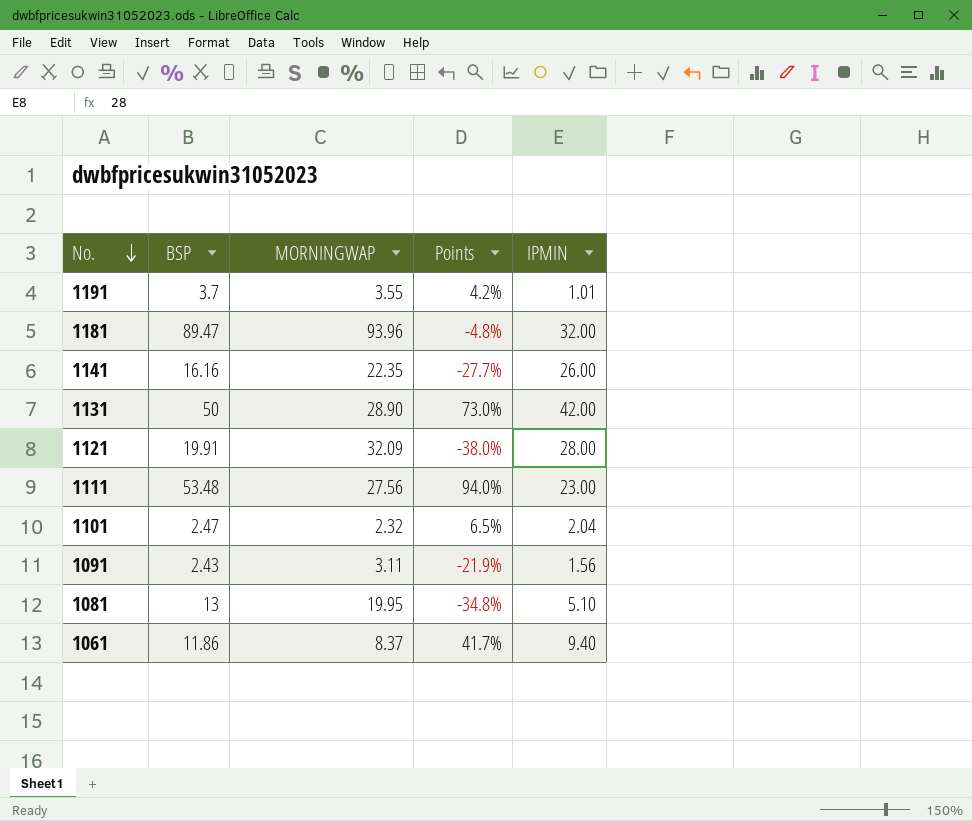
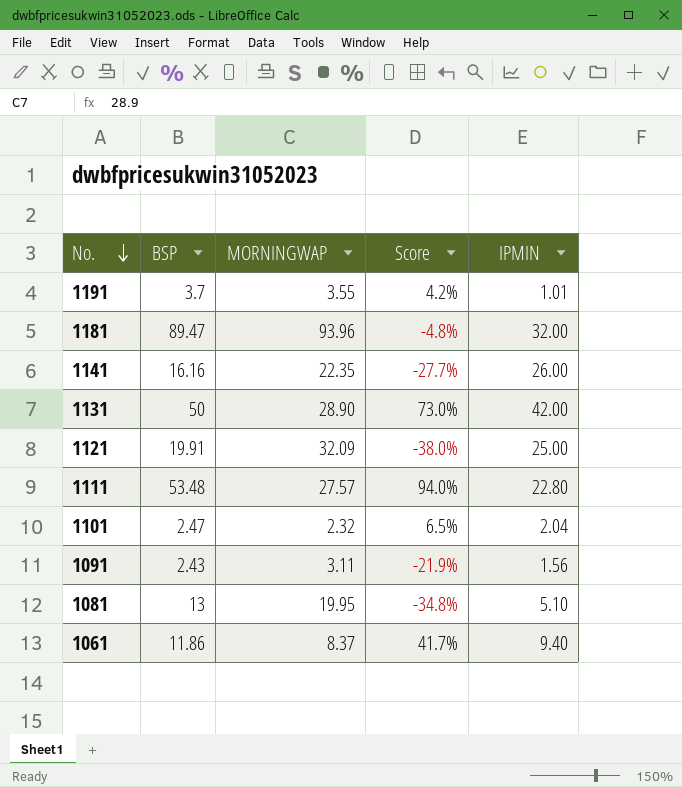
column name: Points -> Score
1121 | IPMIN: 28.00 -> 25.00
1111 | MORNINGWAP: 27.56 -> 27.57
1111 | IPMIN: 23.00 -> 22.80

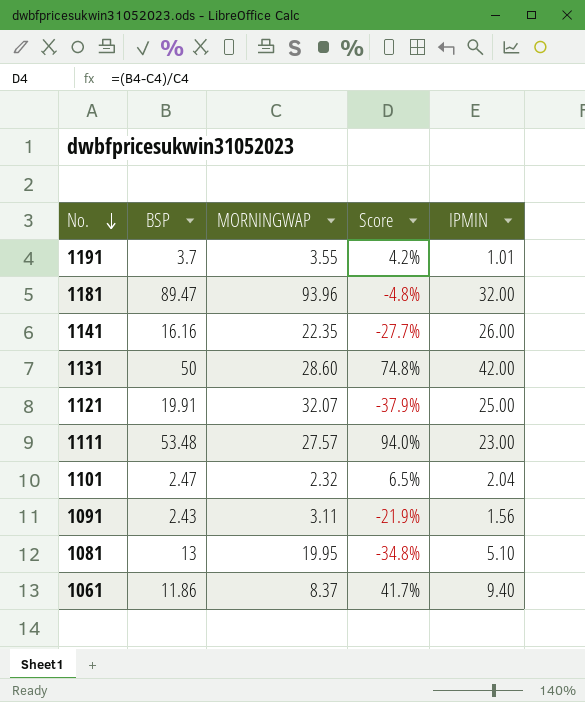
1131 | MORNINGWAP: 28.90 -> 28.60
1131 | Score: 73.0% -> 74.8%
1121 | MORNINGWAP: 32.09 -> 32.07
1121 | Score: -38.0% -> -37.9%
1111 | IPMIN: 22.80 -> 23.00

